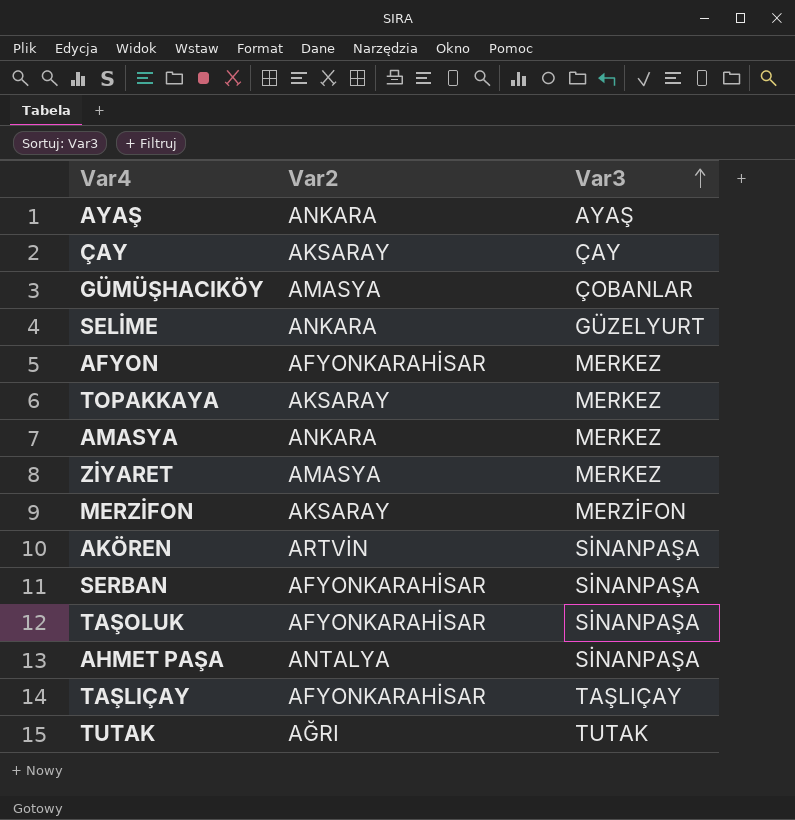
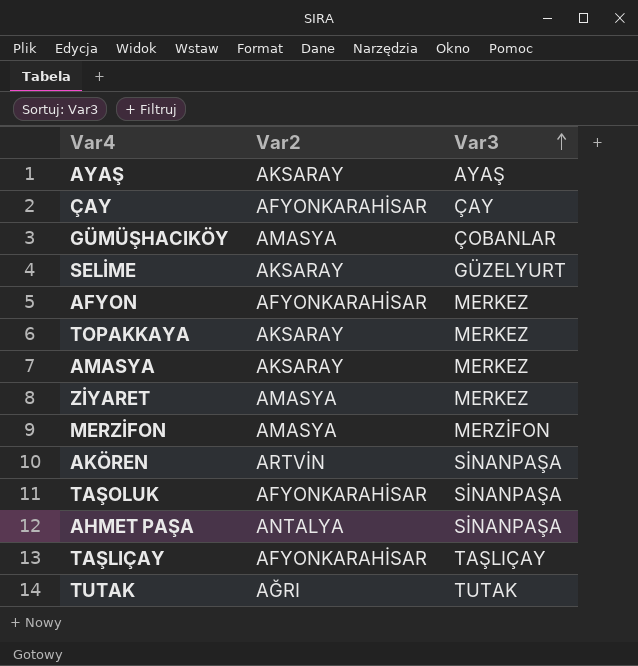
row SERBAN: AFYONKARAHİSAR | SİNANPAŞA -> none
AYAŞ | Var2: ANKARA -> AKSARAY
ÇAY | Var2: AKSARAY -> AFYONKARAHİSAR
SELİME | Var2: ANKARA -> AKSARAY
AMASYA | Var2: ANKARA -> AKSARAY
MERZİFON | Var2: AKSARAY -> AMASYA

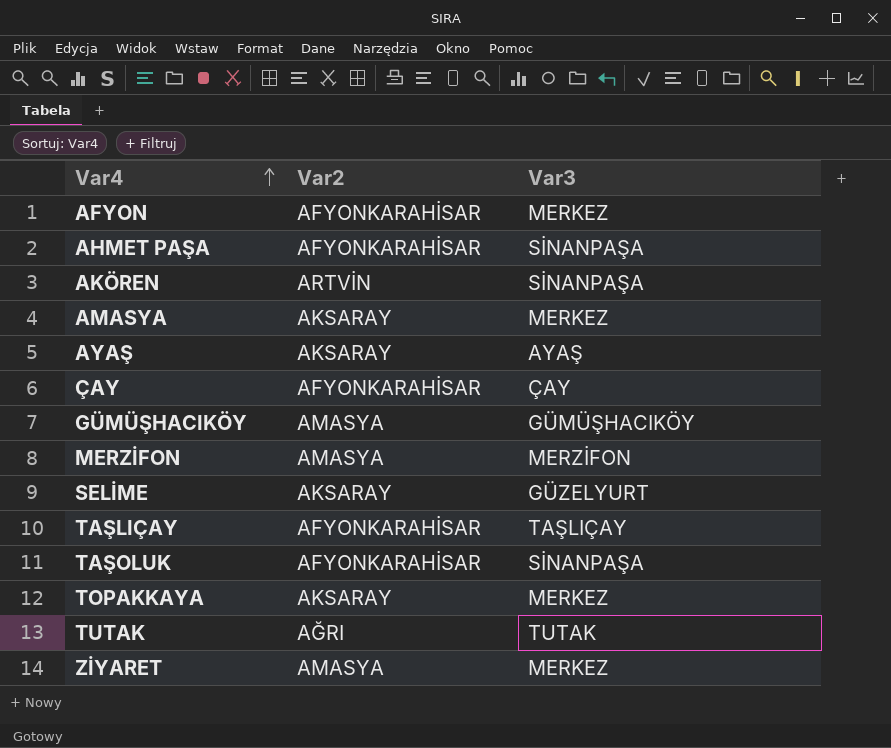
row order: Var3 ascending -> Var4 ascending
AHMET PAŞA | Var2: ANTALYA -> AFYONKARAHİSAR
GÜMÜŞHACIKÖY | Var3: ÇOBANLAR -> GÜMÜŞHACIKÖY

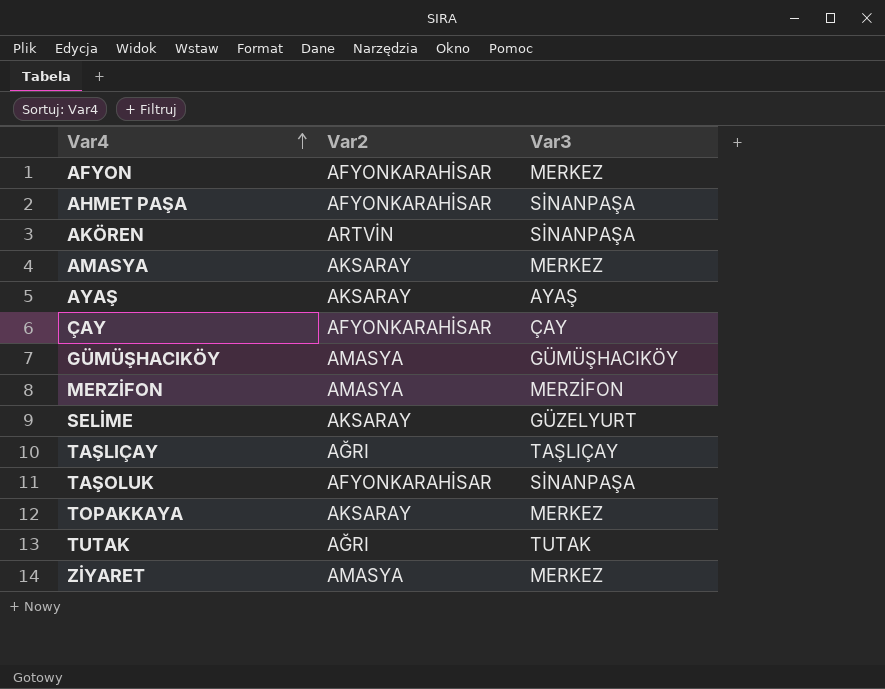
TAŞLIÇAY | Var2: AFYONKARAHİSAR -> AĞRI

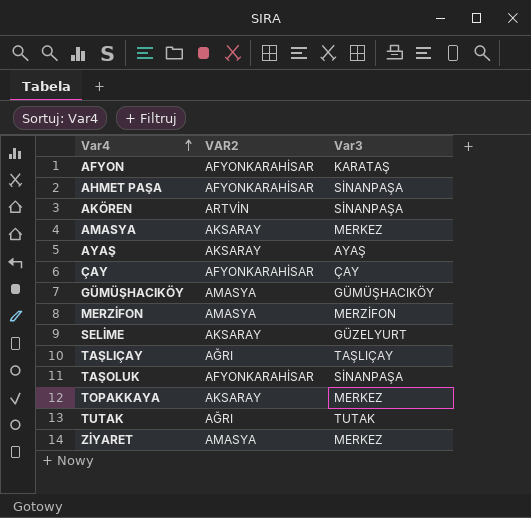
column name: Var2 -> VAR2
AFYON | Var3: MERKEZ -> KARATAŞ

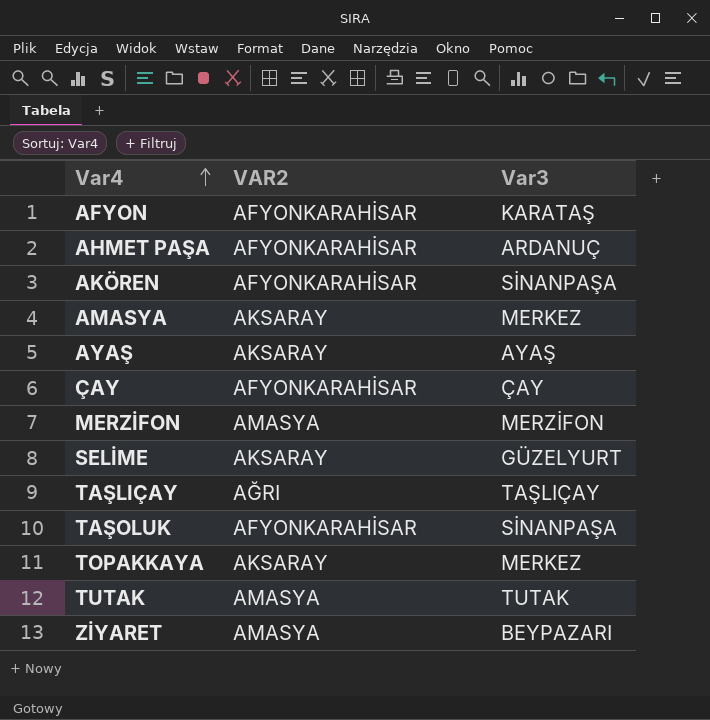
row GÜMÜŞHACIKÖY: AMASYA | GÜMÜŞHACIKÖY -> none
AHMET PAŞA | Var3: SİNANPAŞA -> ARDANUÇ
AKÖREN | VAR2: ARTVİN -> AFYONKARAHİSAR
TUTAK | VAR2: AĞRI -> AMASYA
ZİYARET | Var3: MERKEZ -> BEYPAZARI

